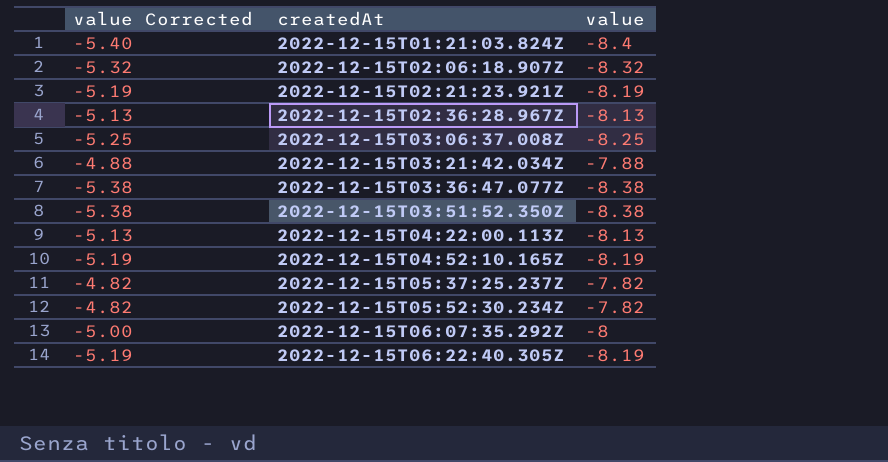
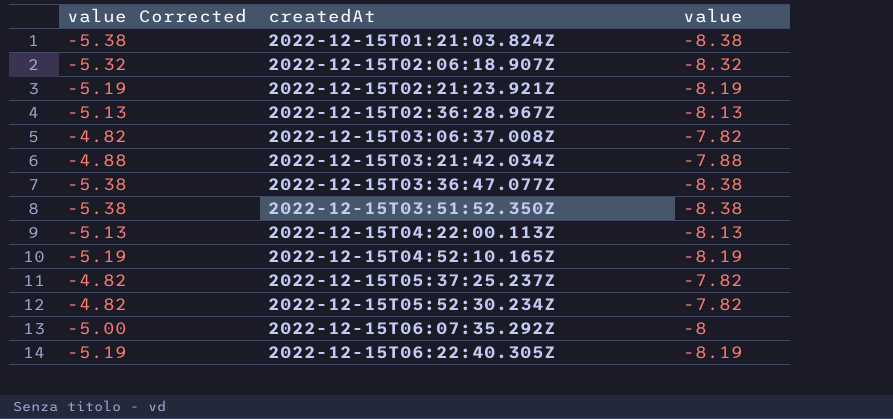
2022-12-15T01:21:03.824Z | value Corrected: -5.40 -> -5.38
2022-12-15T01:21:03.824Z | value: -8.4 -> -8.38
2022-12-15T03:06:37.008Z | value Corrected: -5.25 -> -4.82
2022-12-15T03:06:37.008Z | value: -8.25 -> -7.82

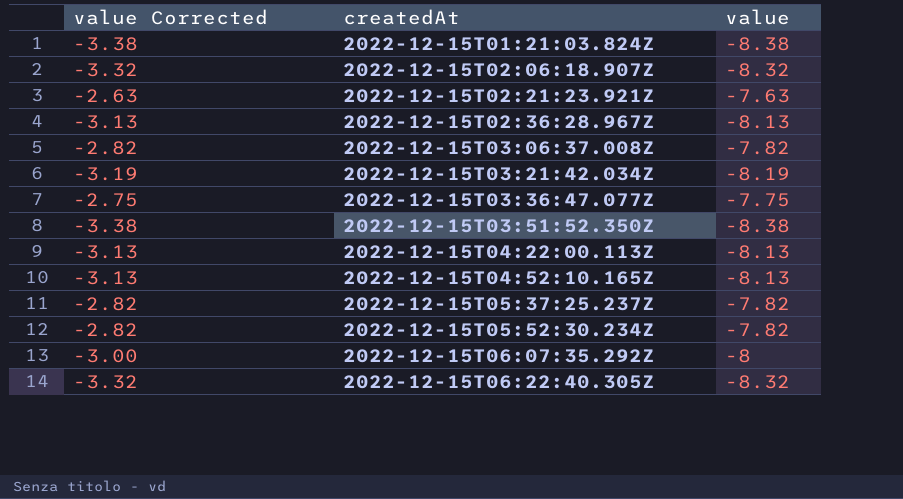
column value Corrected | formula: [value] + 3 -> [value] + 5
2022-12-15T02:21:23.921Z | value: -8.19 -> -7.63
2022-12-15T03:21:42.034Z | value: -7.88 -> -8.19
2022-12-15T03:36:47.077Z | value: -8.38 -> -7.75
2022-12-15T04:52:10.165Z | value: -8.19 -> -8.13
2022-12-15T06:22:40.305Z | value: -8.19 -> -8.32

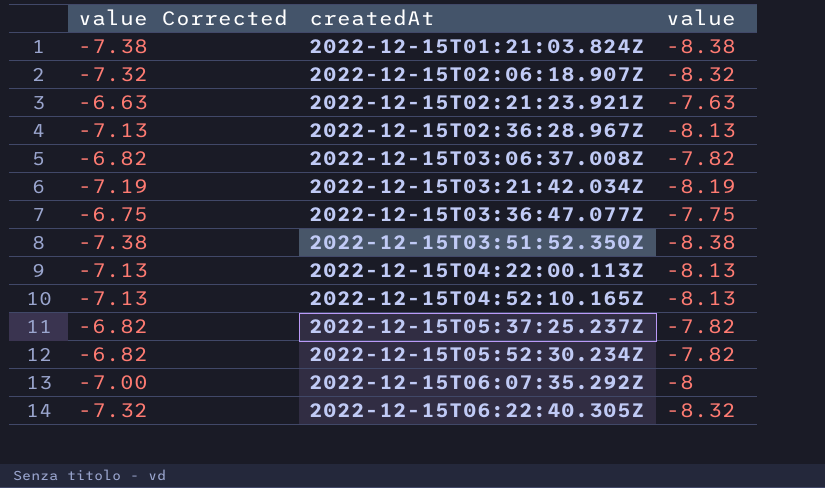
column value Corrected | formula: [value] + 5 -> [value] + 1

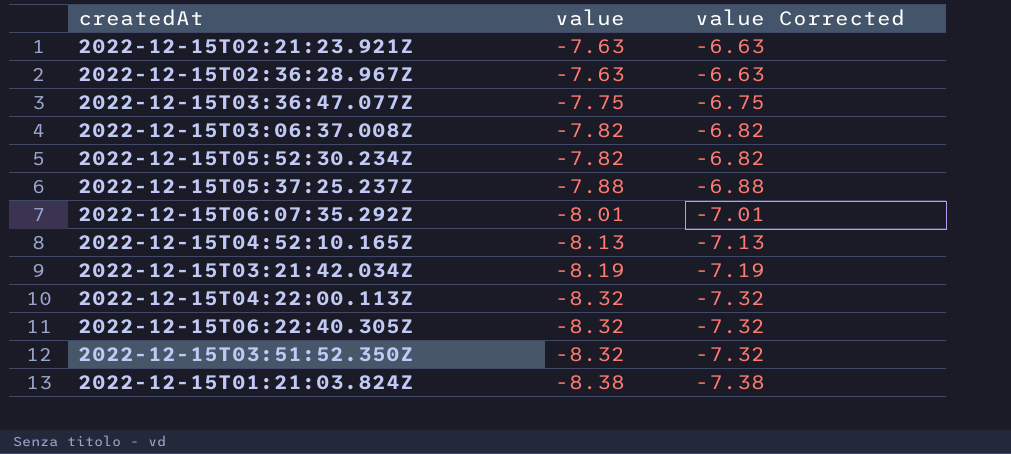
row order: createdAt ascending -> value descending
column value Corrected | position: 1 -> 3
row 2022-12-15T02:06:18.907Z: -7.32 | -8.32 -> none
2022-12-15T02:36:28.967Z | value: -8.13 -> -7.63
2022-12-15T02:36:28.967Z | value Corrected: -7.13 -> -6.63
2022-12-15T05:37:25.237Z | value: -7.82 -> -7.88
2022-12-15T05:37:25.237Z | value Corrected: -6.82 -> -6.88
2022-12-15T06:07:35.292Z | value: -8 -> -8.01
2022-12-15T06:07:35.292Z | value Corrected: -7.00 -> -7.01
2022-12-15T04:22:00.113Z | value: -8.13 -> -8.32
2022-12-15T04:22:00.113Z | value Corrected: -7.13 -> -7.32
2022-12-15T03:51:52.350Z | value: -8.38 -> -8.32
2022-12-15T03:51:52.350Z | value Corrected: -7.38 -> -7.32

